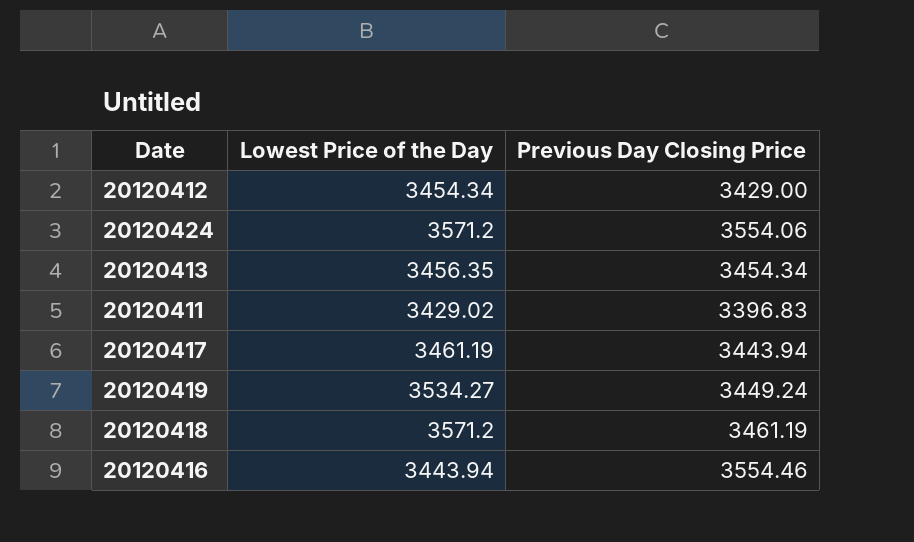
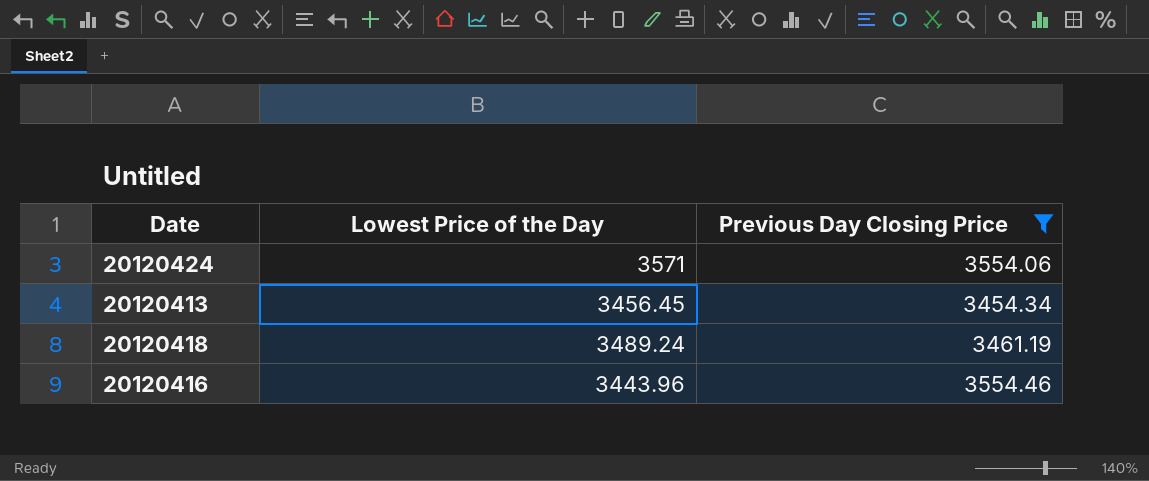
filter: none -> Previous Day Closing Price >= 3454.34
20120424 | Lowest Price of the Day: 3571.2 -> 3571
20120413 | Lowest Price of the Day: 3456.35 -> 3456.45
20120418 | Lowest Price of the Day: 3571.2 -> 3489.24
20120416 | Lowest Price of the Day: 3443.94 -> 3443.96

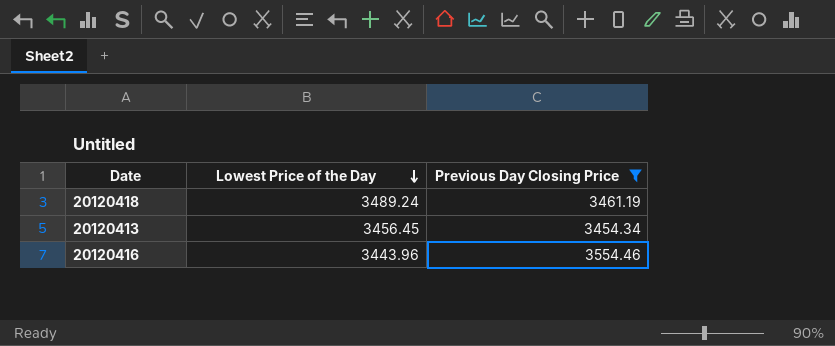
row order: none -> Lowest Price of the Day descending
row 20120424: 3571 | 3554.06 -> none

